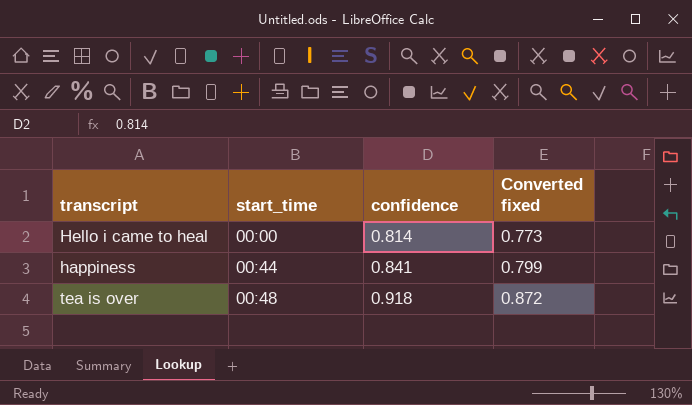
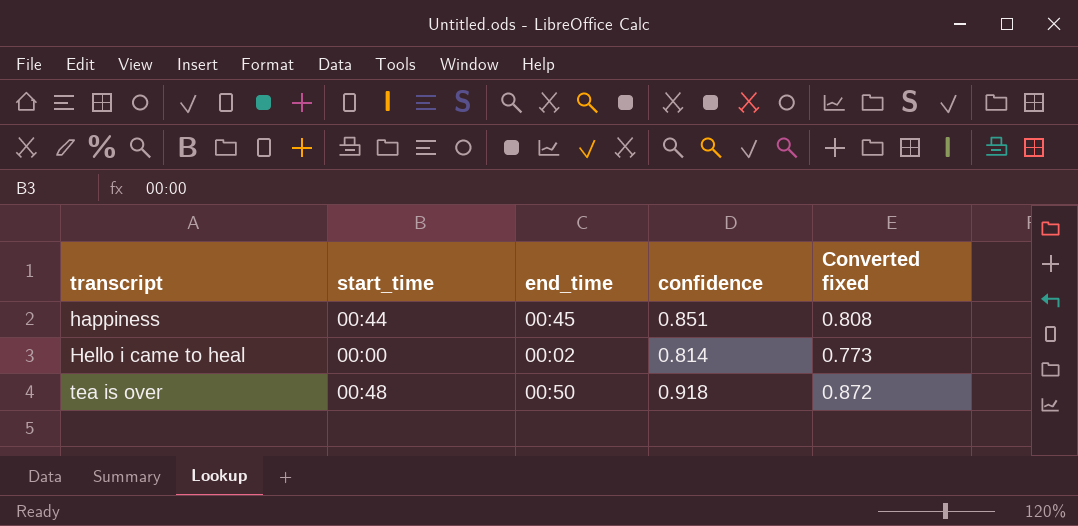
row order: start_time ascending -> transcript ascending
column end_time | position: none -> 3
happiness | confidence: 0.841 -> 0.851
happiness | Converted fixed: 0.799 -> 0.808

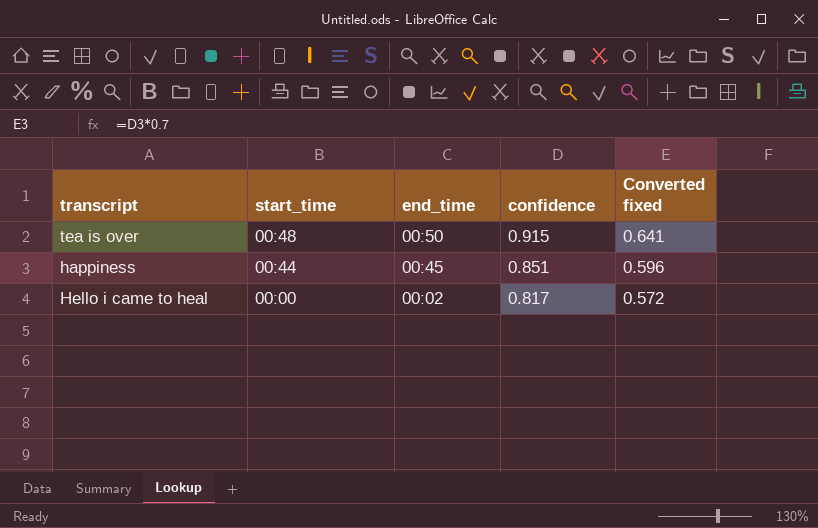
row order: transcript ascending -> start_time descending
column Converted fixed | formula: [confidence] * 0.95 -> [confidence] * 0.7
tea is over | confidence: 0.918 -> 0.915
Hello i came to heal | confidence: 0.814 -> 0.817

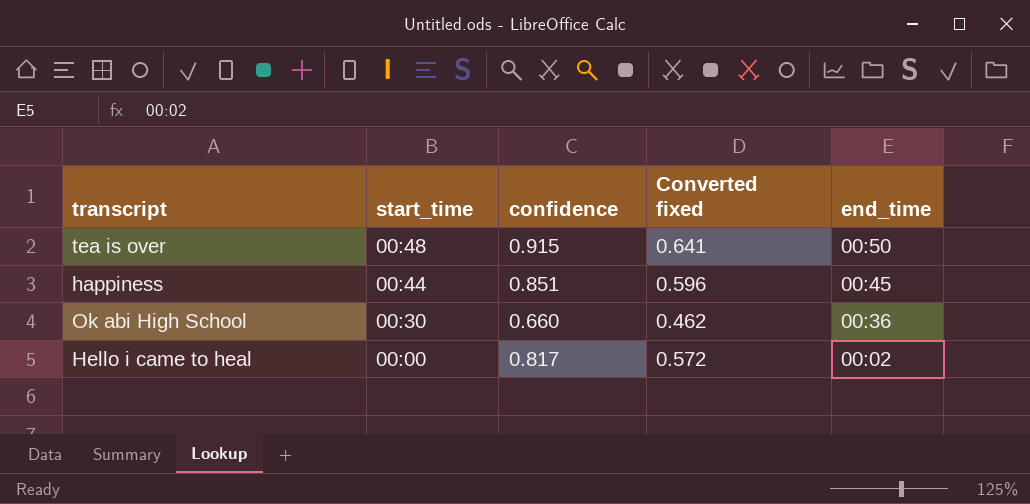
column end_time | position: 3 -> 5
row Ok abi High School: none -> 00:30 | 0.660 | 0.462 | 00:36

